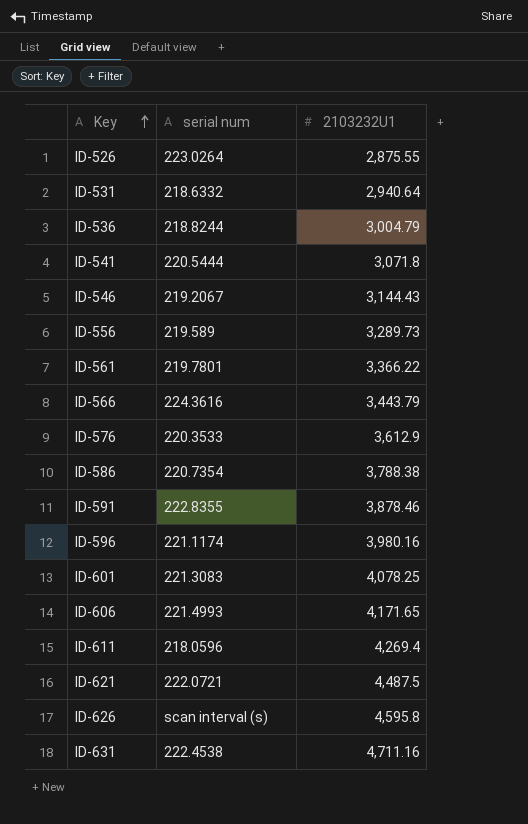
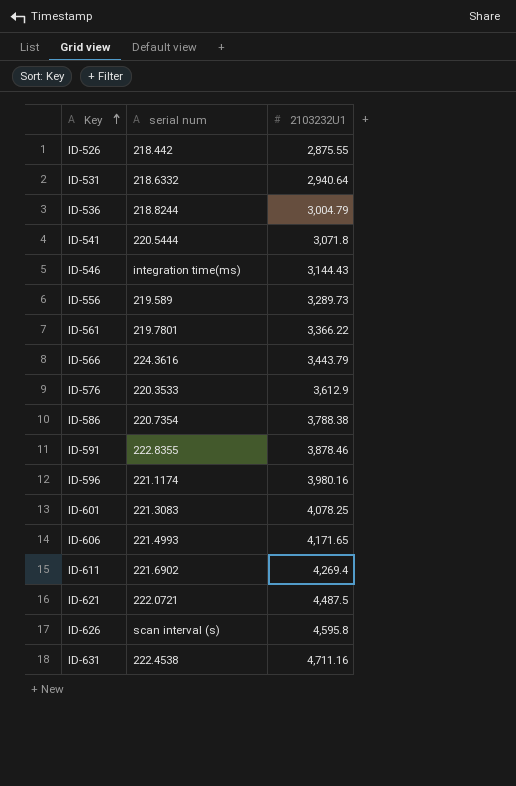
ID-526 | serial num: 223.0264 -> 218.442
ID-546 | serial num: 219.2067 -> integration time(ms)
ID-611 | serial num: 218.0596 -> 221.6902

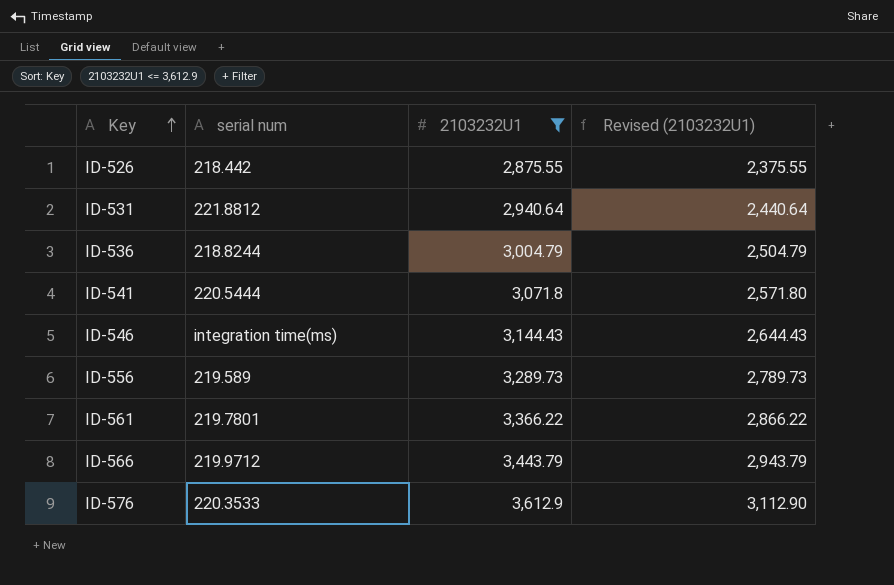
filter: none -> 2103232U1 <= 3,612.9
column Revised (2103232U1) | formula: none -> [2103232U1] - 500
ID-531 | serial num: 218.6332 -> 221.8812
ID-566 | serial num: 224.3616 -> 219.9712

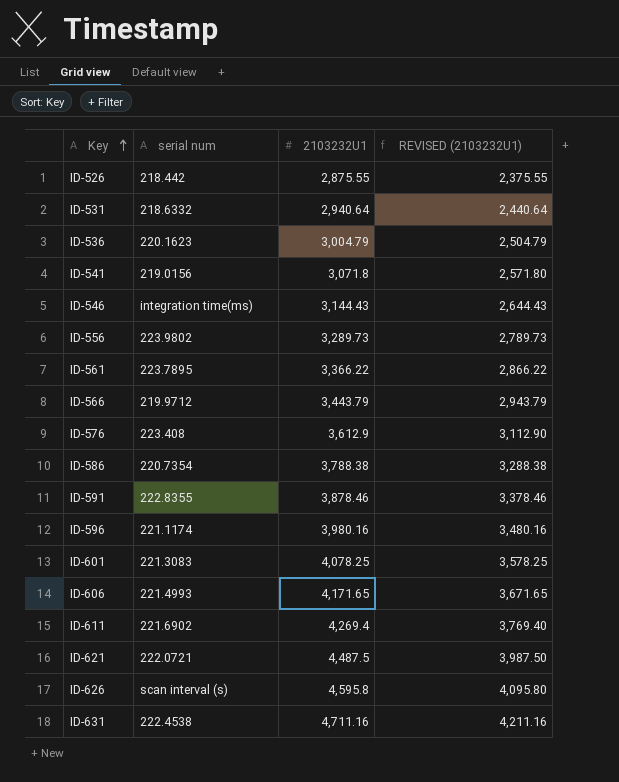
filter: 2103232U1 <= 3,612.9 -> none
column name: Revised (2103232U1) -> REVISED (2103232U1)
ID-531 | serial num: 221.8812 -> 218.6332
ID-536 | serial num: 218.8244 -> 220.1623
ID-541 | serial num: 220.5444 -> 219.0156
ID-556 | serial num: 219.589 -> 223.9802
ID-561 | serial num: 219.7801 -> 223.7895
ID-576 | serial num: 220.3533 -> 223.408

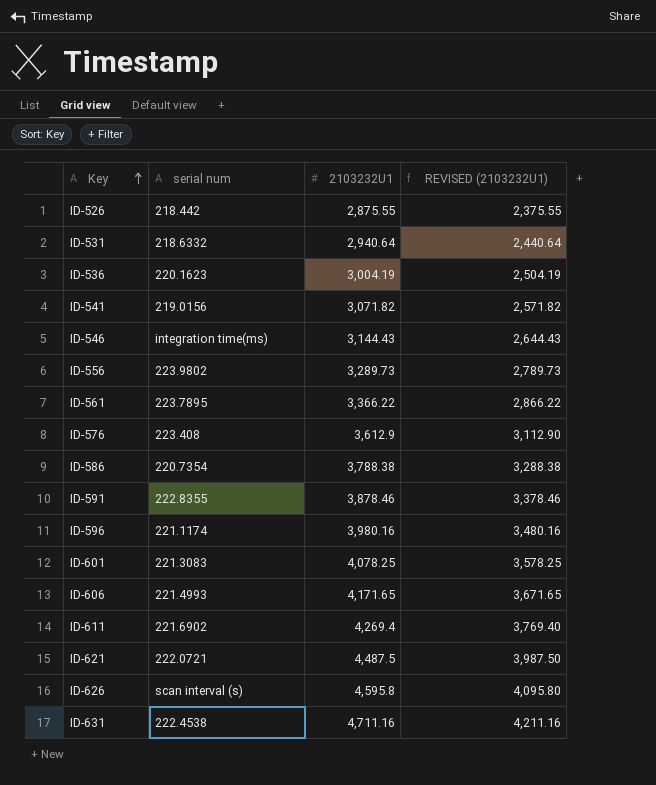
row ID-566: 219.9712 | 3,443.79 | 2,943.79 -> none
ID-536 | 2103232U1: 3,004.79 -> 3,004.19
ID-536 | REVISED (2103232U1): 2,504.79 -> 2,504.19
ID-541 | 2103232U1: 3,071.8 -> 3,071.82
ID-541 | REVISED (2103232U1): 2,571.80 -> 2,571.82

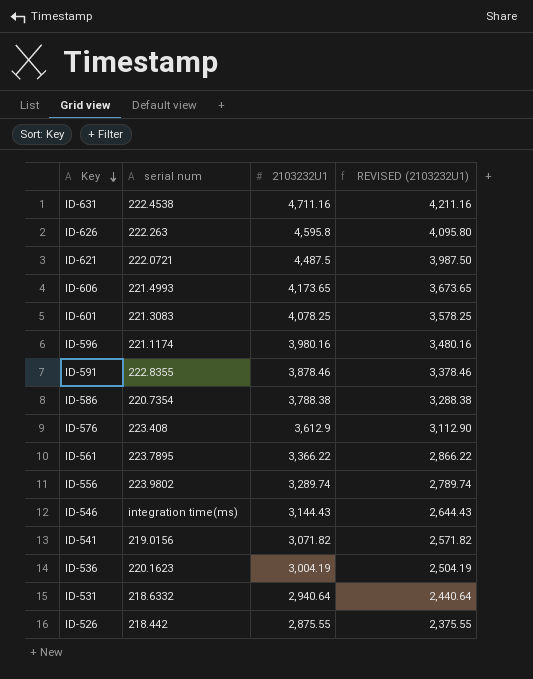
row order: Key ascending -> Key descending
row ID-611: 221.6902 | 4,269.4 | 3,769.40 -> none
ID-626 | serial num: scan interval (s) -> 222.263
ID-606 | 2103232U1: 4,171.65 -> 4,173.65
ID-606 | REVISED (2103232U1): 3,671.65 -> 3,673.65
ID-556 | 2103232U1: 3,289.73 -> 3,289.74
ID-556 | REVISED (2103232U1): 2,789.73 -> 2,789.74

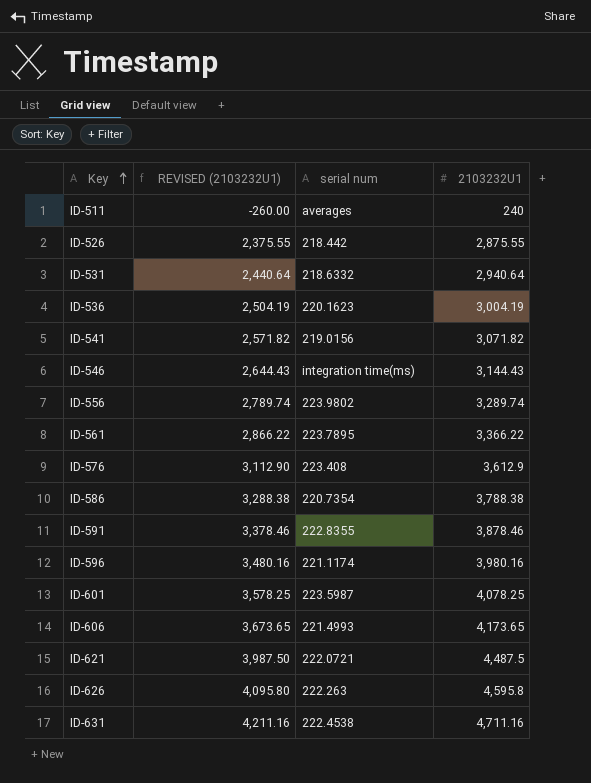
row order: Key descending -> Key ascending
column REVISED (2103232U1) | position: 4 -> 2
row ID-511: none -> -260.00 | averages | 240
ID-601 | serial num: 221.3083 -> 223.5987

